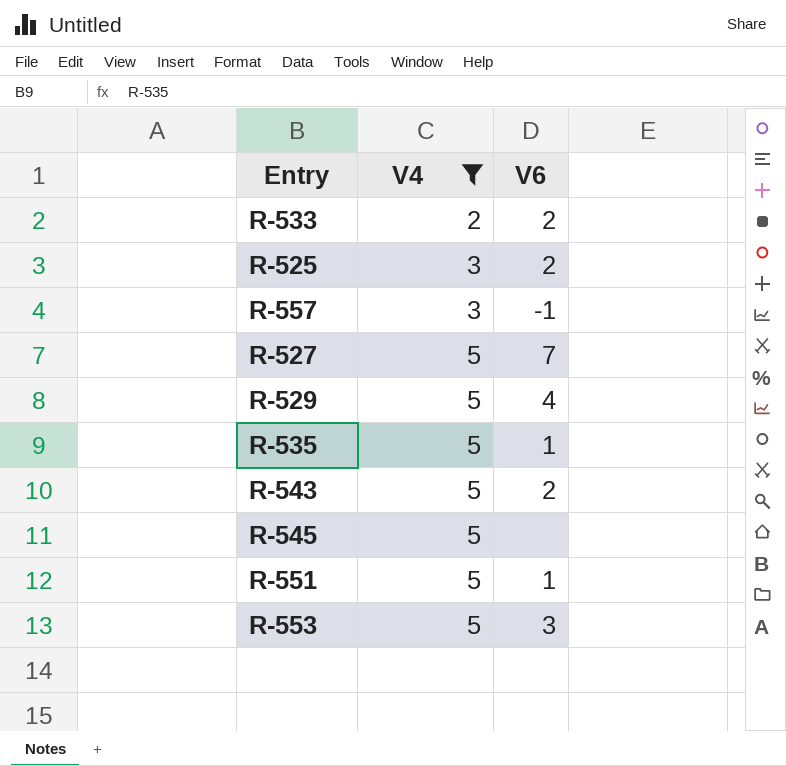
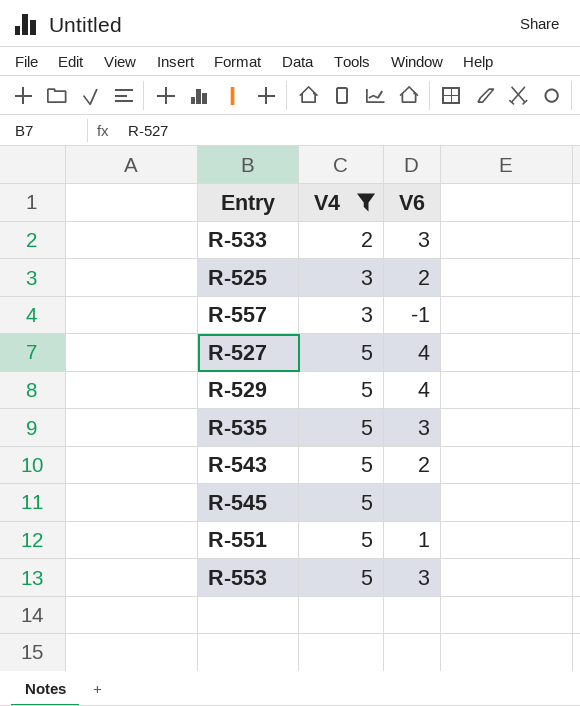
R-533 | V6: 2 -> 3
R-527 | V6: 7 -> 4
R-535 | V6: 1 -> 3

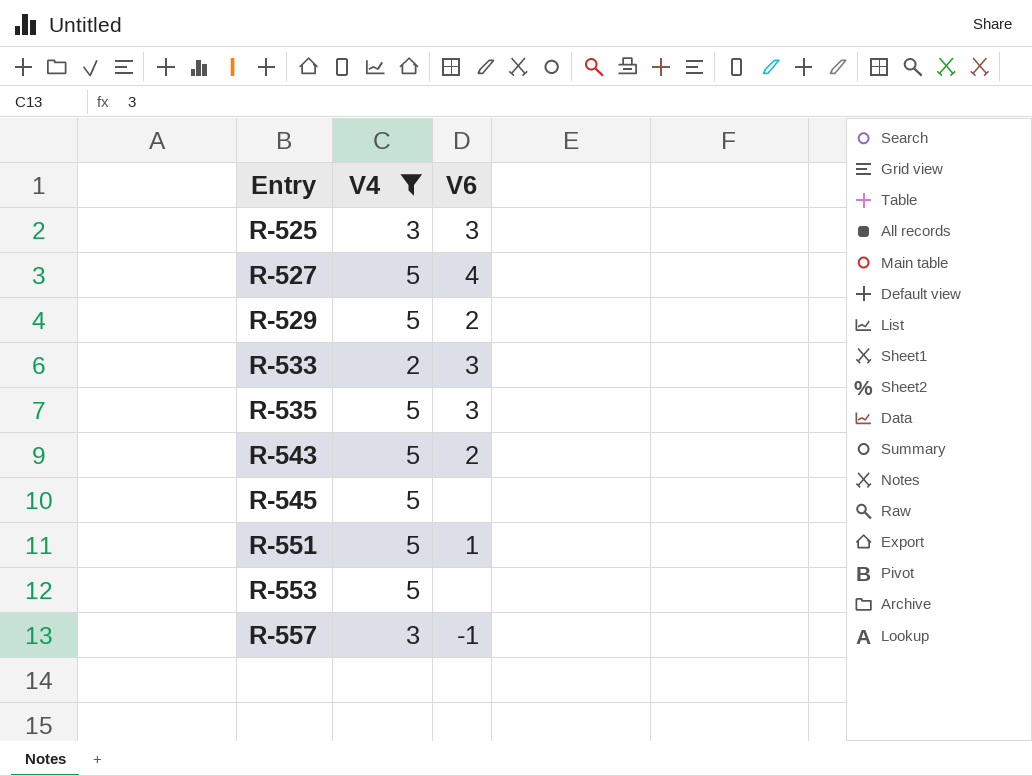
row order: V4 ascending -> Entry ascending
R-525 | V6: 2 -> 3
R-529 | V6: 4 -> 2
R-553 | V6: 3 -> none

